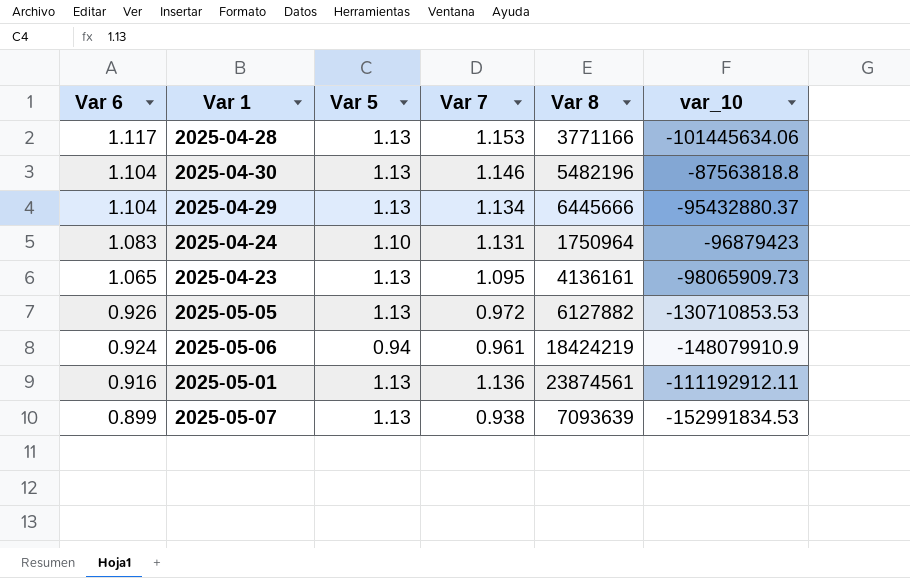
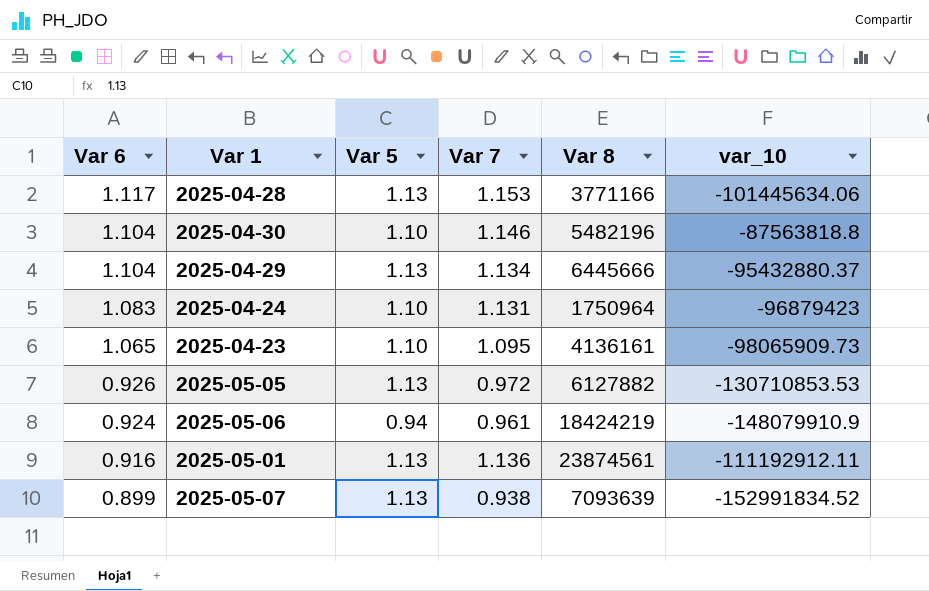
2025-04-30 | Var 5: 1.13 -> 1.10
2025-04-23 | Var 5: 1.13 -> 1.10
2025-05-07 | var_10: -152991834.53 -> -152991834.52

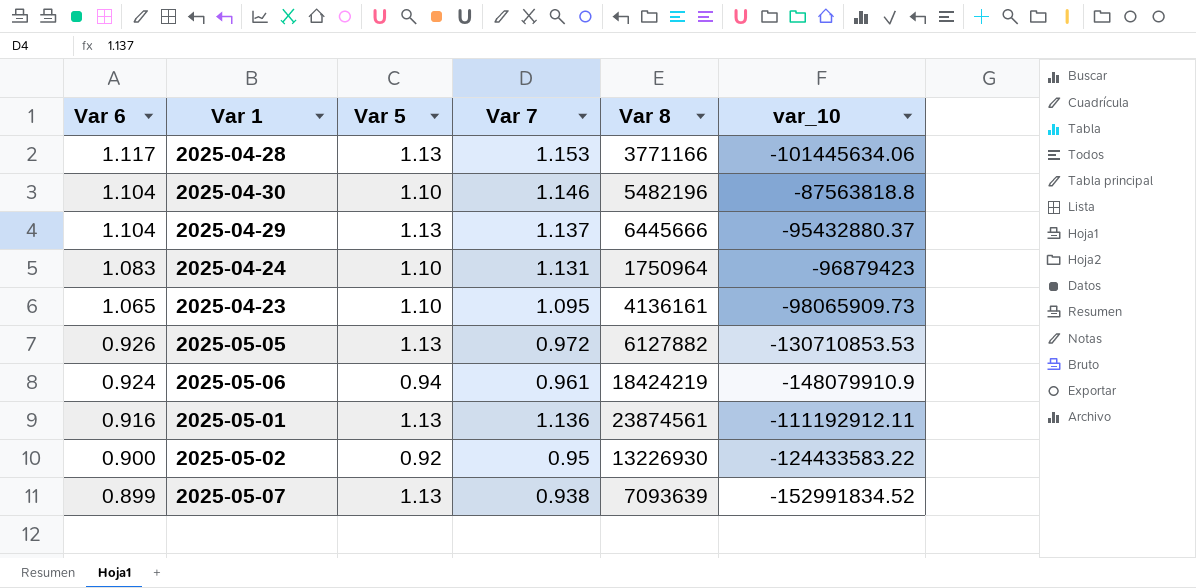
2025-04-29 | Var 7: 1.134 -> 1.137
row 2025-05-02: none -> 0.900 | 0.92 | 0.95 | 13226930 | -124433583.22

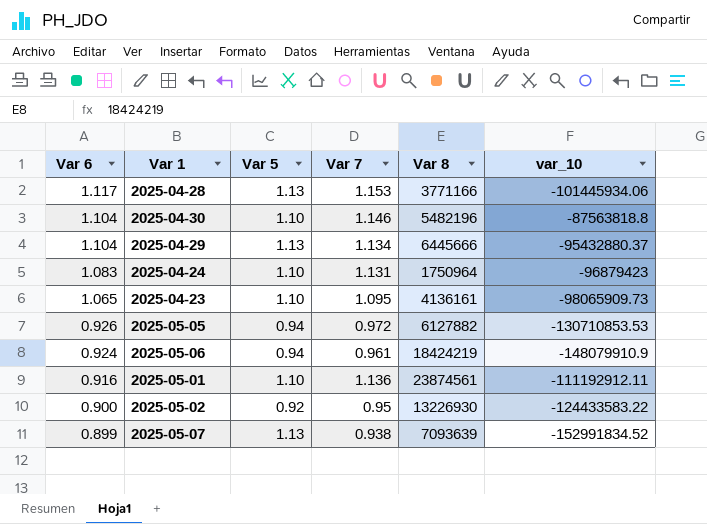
2025-04-28 | var_10: -101445634.06 -> -101445934.06
2025-04-29 | Var 7: 1.137 -> 1.134
2025-05-05 | Var 5: 1.13 -> 0.94
2025-05-01 | Var 5: 1.13 -> 1.10

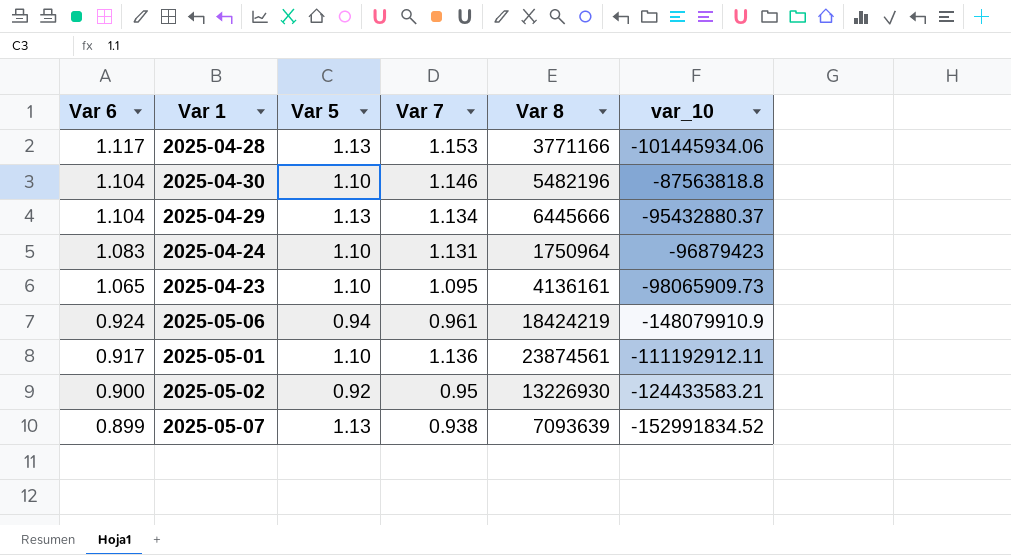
row 2025-05-05: 0.926 | 0.94 | 0.972 | 6127882 | -130710853.53 -> none
2025-05-01 | Var 6: 0.916 -> 0.917
2025-05-02 | var_10: -124433583.22 -> -124433583.21

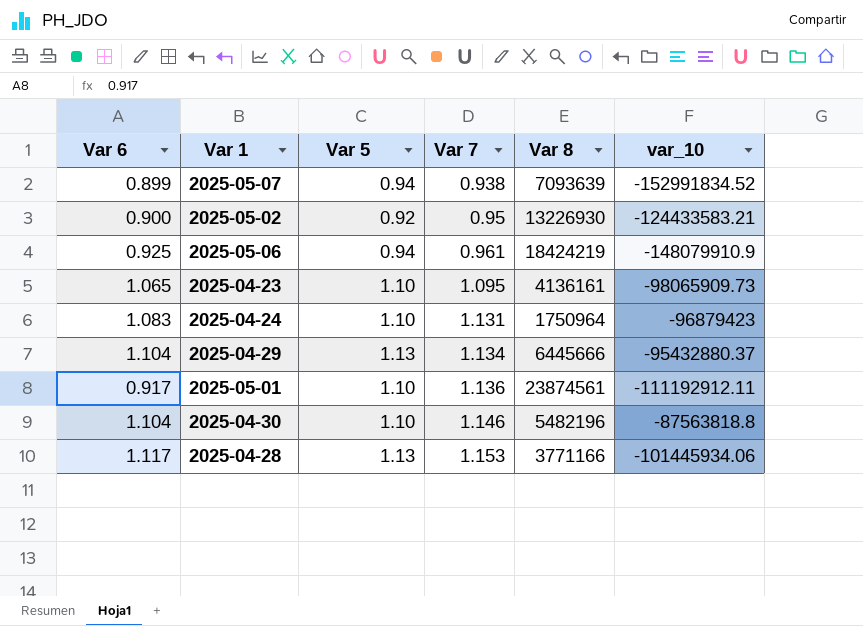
row order: Var 6 descending -> Var 7 ascending
2025-05-07 | Var 5: 1.13 -> 0.94
2025-05-06 | Var 6: 0.924 -> 0.925

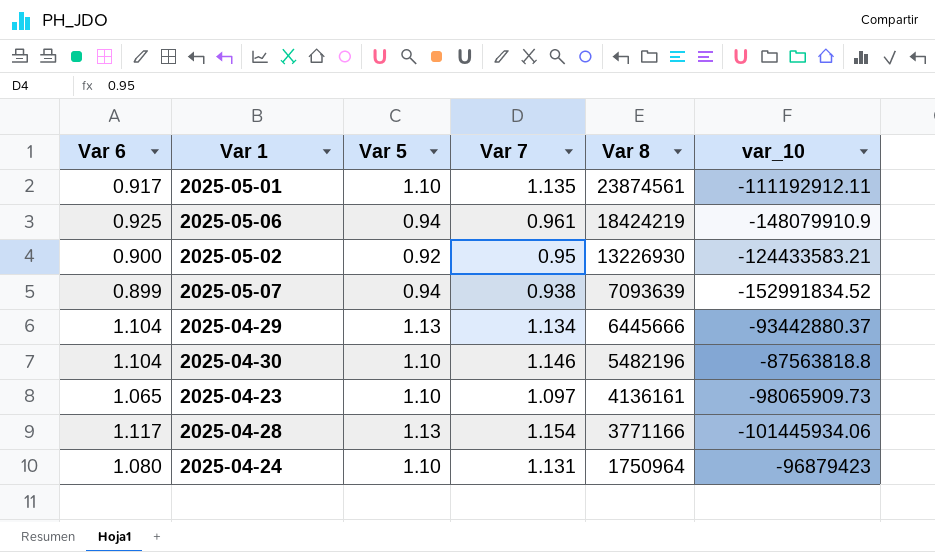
row order: Var 7 ascending -> Var 8 descending
2025-05-01 | Var 7: 1.136 -> 1.135
2025-04-29 | var_10: -95432880.37 -> -93442880.37
2025-04-23 | Var 7: 1.095 -> 1.097
2025-04-28 | Var 7: 1.153 -> 1.154
2025-04-24 | Var 6: 1.083 -> 1.080

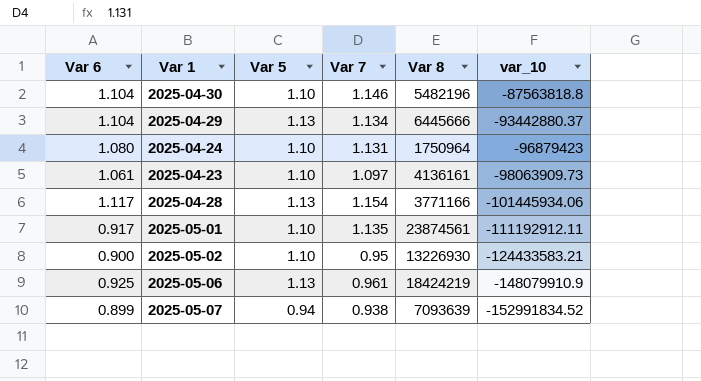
row order: Var 8 descending -> var_10 descending
2025-04-23 | Var 6: 1.065 -> 1.061
2025-04-23 | var_10: -98065909.73 -> -98063909.73
2025-05-02 | Var 5: 0.92 -> 1.10
2025-05-06 | Var 5: 0.94 -> 1.13

